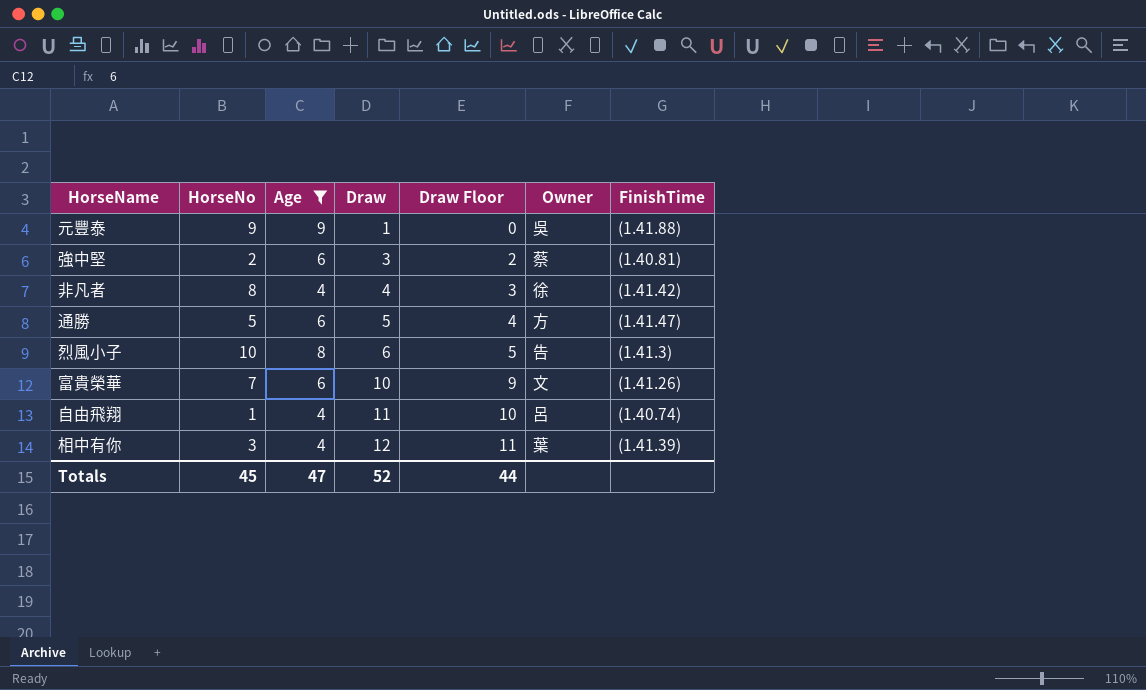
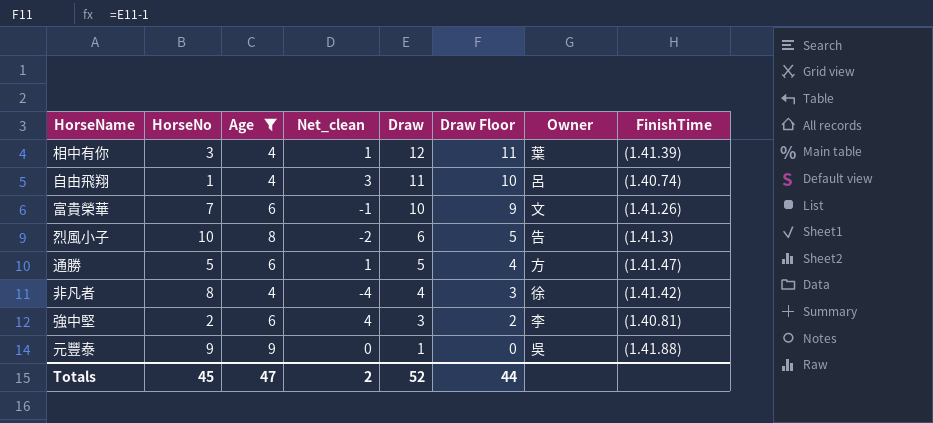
row order: Draw ascending -> Draw descending
column Net_clean | formula: none -> [Age] - [HorseNo]
強中堅 | Owner: 蔡 -> 李

